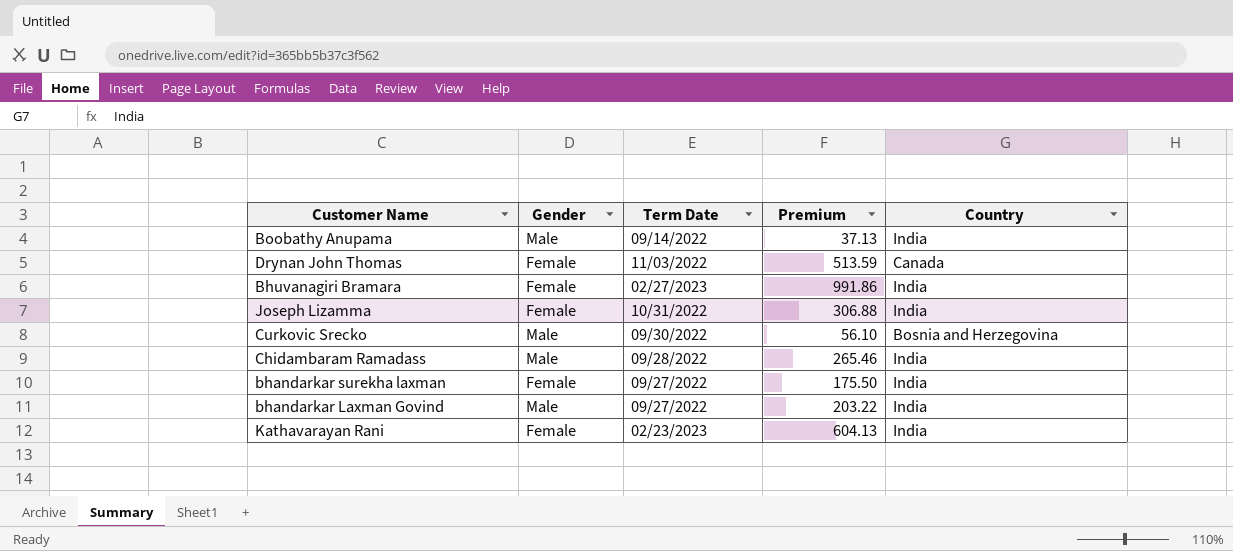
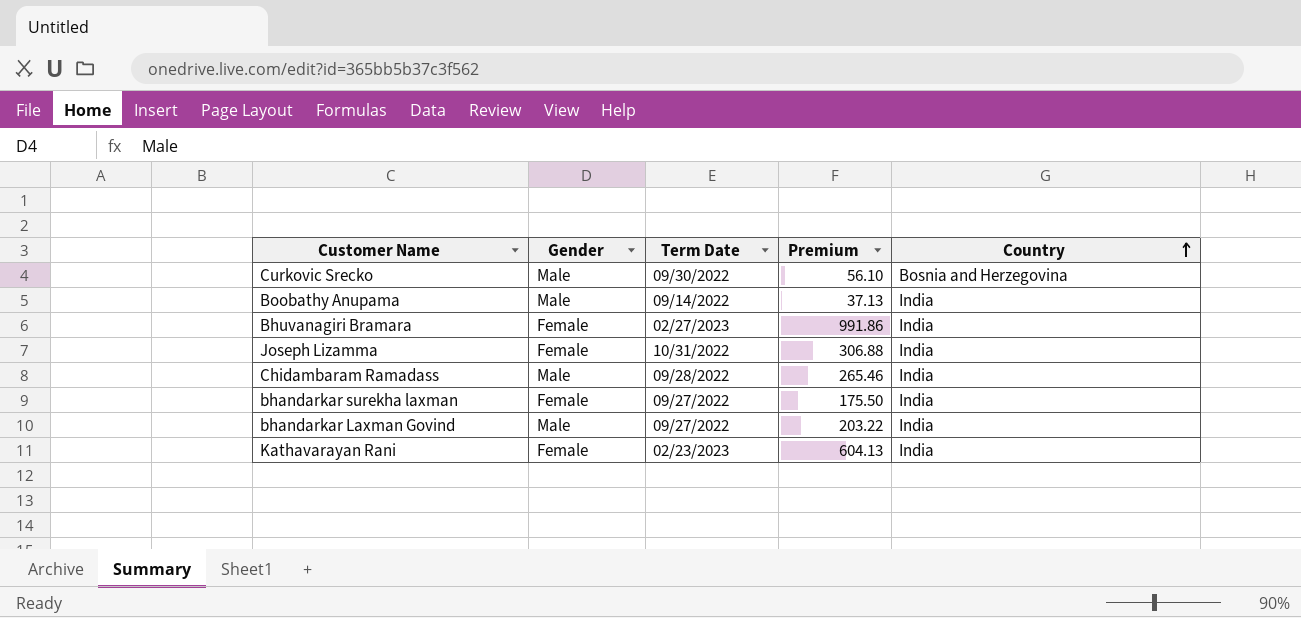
row order: none -> Country ascending
row Drynan John Thomas: Female | 11/03/2022 | 513.59 | Canada -> none

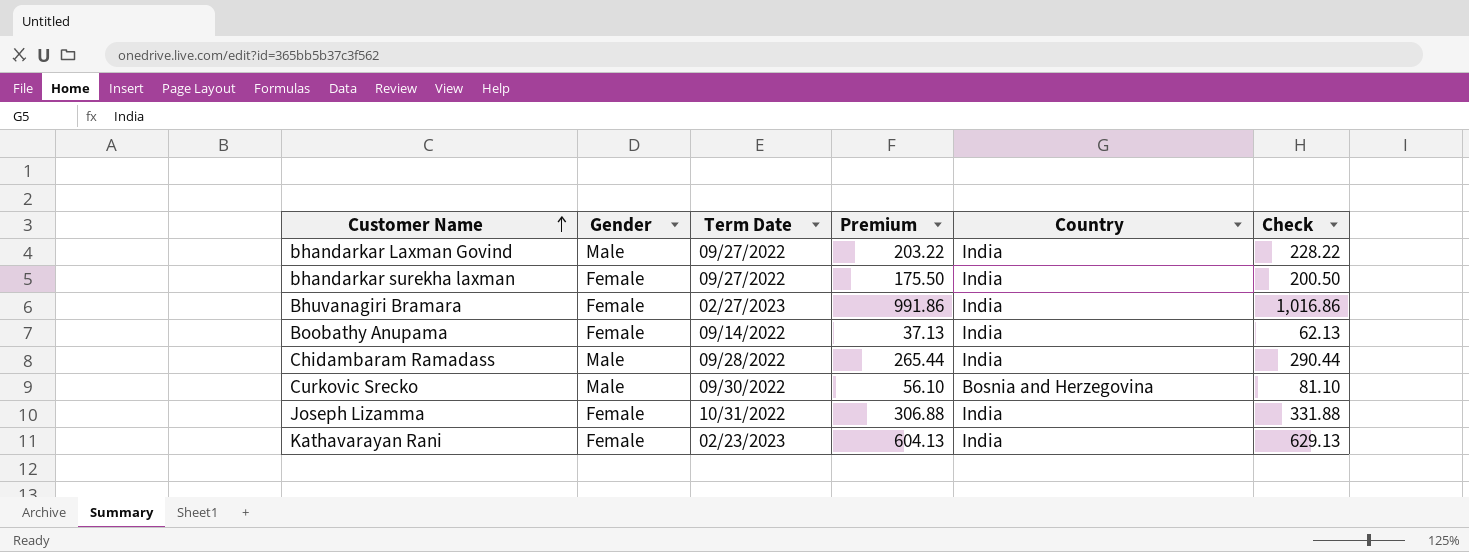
row order: Country ascending -> Customer Name ascending
column Check | formula: none -> [Premium] + 25
Boobathy Anupama | Gender: Male -> Female
Chidambaram Ramadass | Premium: 265.46 -> 265.44

